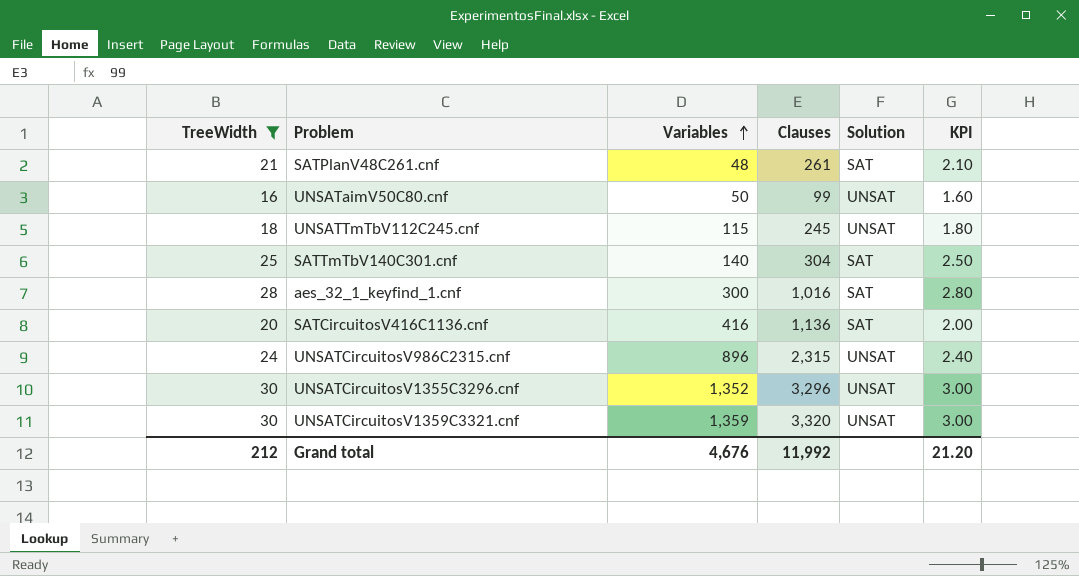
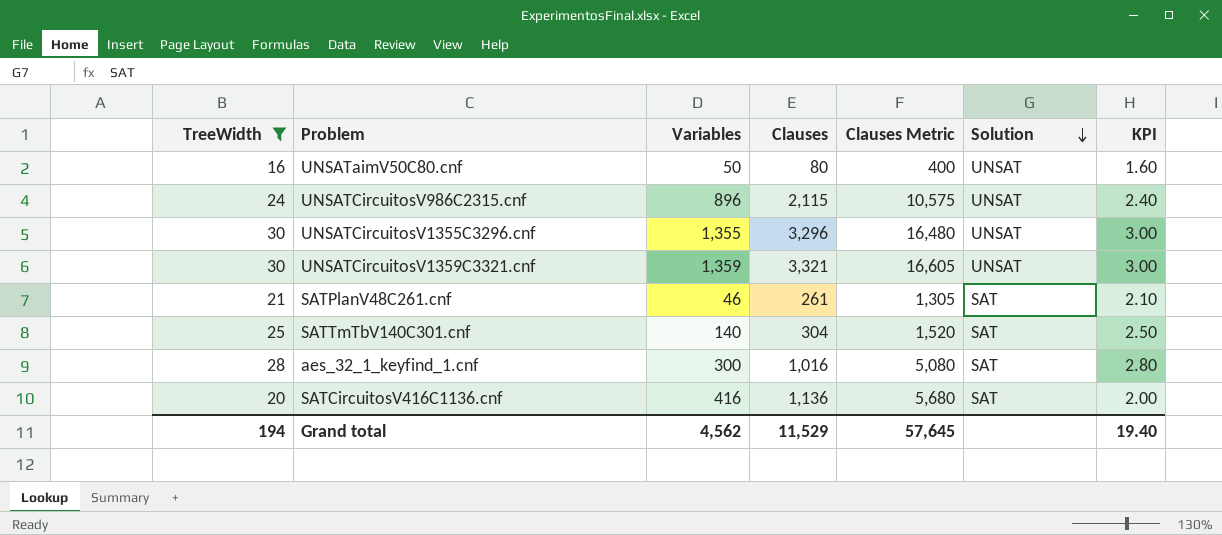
row order: Variables ascending -> Solution descending
column Clauses Metric | formula: none -> [Clauses] * 5
row UNSATTmTbV112C245.cnf: 18 | 115 | 245 | UNSAT | 1.80 -> none
UNSATaimV50C80.cnf | Clauses: 99 -> 80
UNSATCircuitosV986C2315.cnf | Clauses: 2,315 -> 2,115
UNSATCircuitosV1355C3296.cnf | Variables: 1,352 -> 1,355
UNSATCircuitosV1359C3321.cnf | Clauses: 3,320 -> 3,321
SATPlanV48C261.cnf | Variables: 48 -> 46
Grand total | TreeWidth: 212 -> 194
Grand total | Variables: 4,676 -> 4,562
Grand total | Clauses: 11,992 -> 11,529
Grand total | KPI: 21.20 -> 19.40

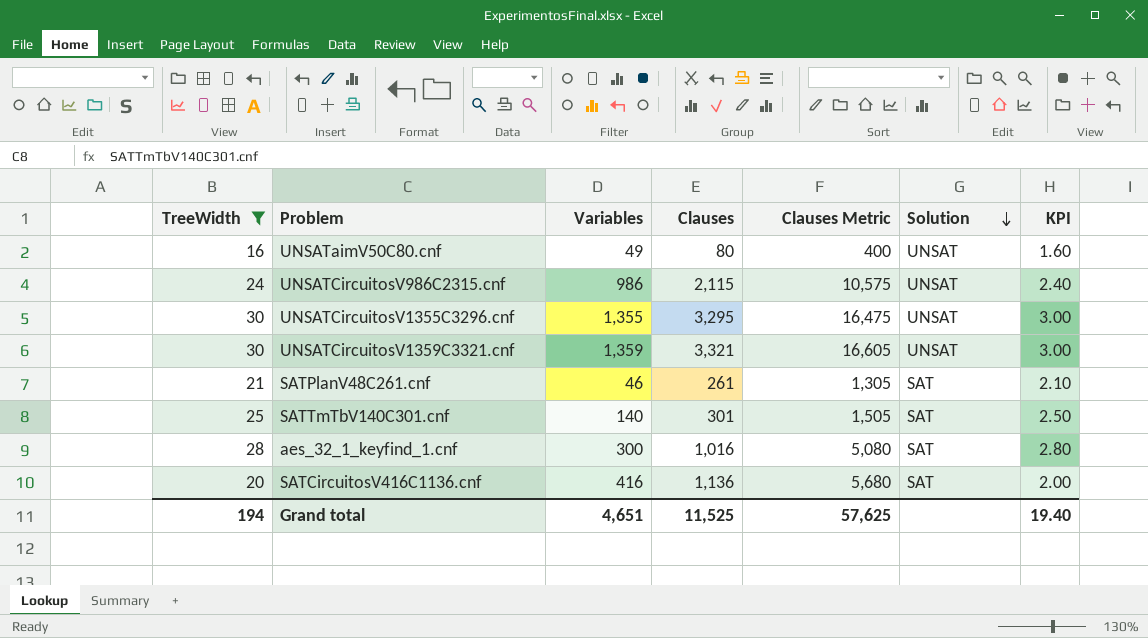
UNSATaimV50C80.cnf | Variables: 50 -> 49
UNSATCircuitosV986C2315.cnf | Variables: 896 -> 986
UNSATCircuitosV1355C3296.cnf | Clauses: 3,296 -> 3,295
UNSATCircuitosV1355C3296.cnf | Clauses Metric: 16,480 -> 16,475
SATTmTbV140C301.cnf | Clauses: 304 -> 301
SATTmTbV140C301.cnf | Clauses Metric: 1,520 -> 1,505
Grand total | Variables: 4,562 -> 4,651
Grand total | Clauses: 11,529 -> 11,525
Grand total | Clauses Metric: 57,645 -> 57,625

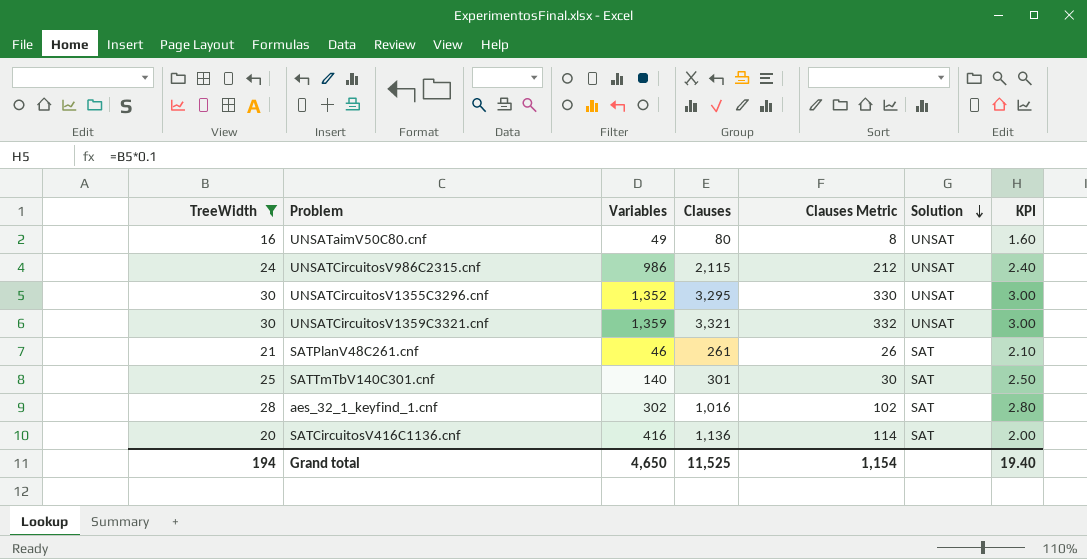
column Clauses Metric | formula: [Clauses] * 5 -> [Clauses] * 0.1
UNSATCircuitosV1355C3296.cnf | Variables: 1,355 -> 1,352
aes_32_1_keyfind_1.cnf | Variables: 300 -> 302
Grand total | Variables: 4,651 -> 4,650
Grand total | Clauses Metric: 57,625 -> 1,154

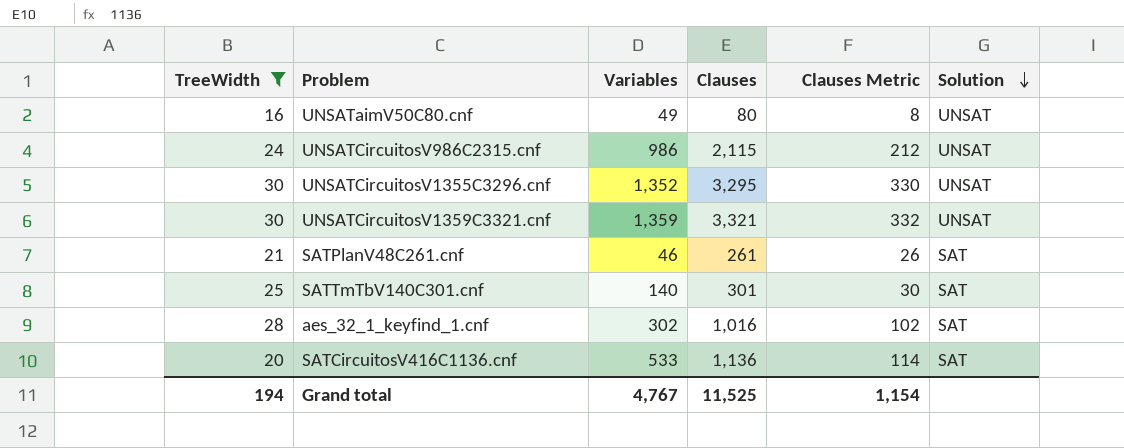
column KPI | formula: [TreeWidth] * 0.1 -> none
SATCircuitosV416C1136.cnf | Variables: 416 -> 533
Grand total | Variables: 4,650 -> 4,767

